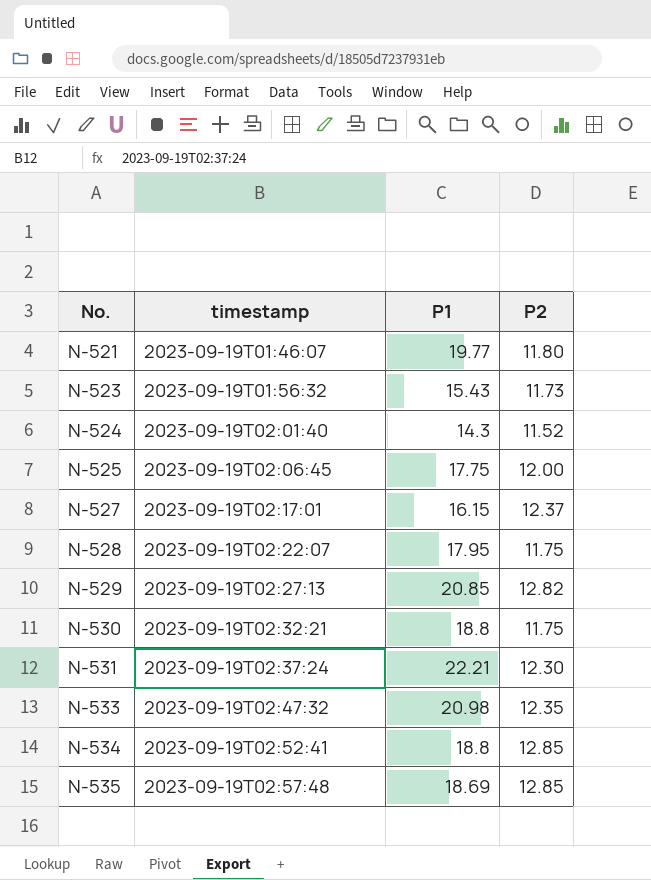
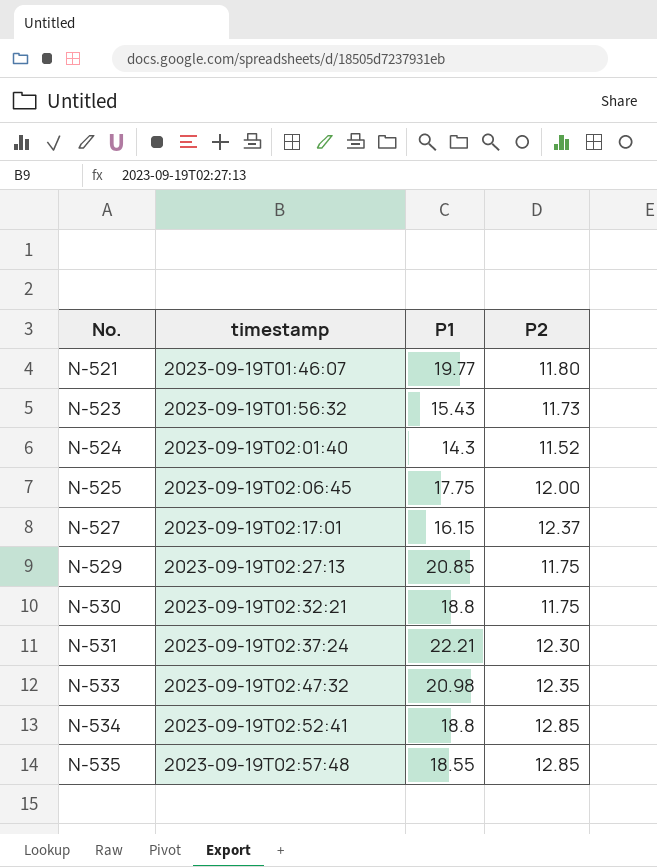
row N-528: 2023-09-19T02:22:07 | 17.95 | 11.75 -> none
N-529 | P2: 12.82 -> 11.75
N-535 | P1: 18.69 -> 18.55

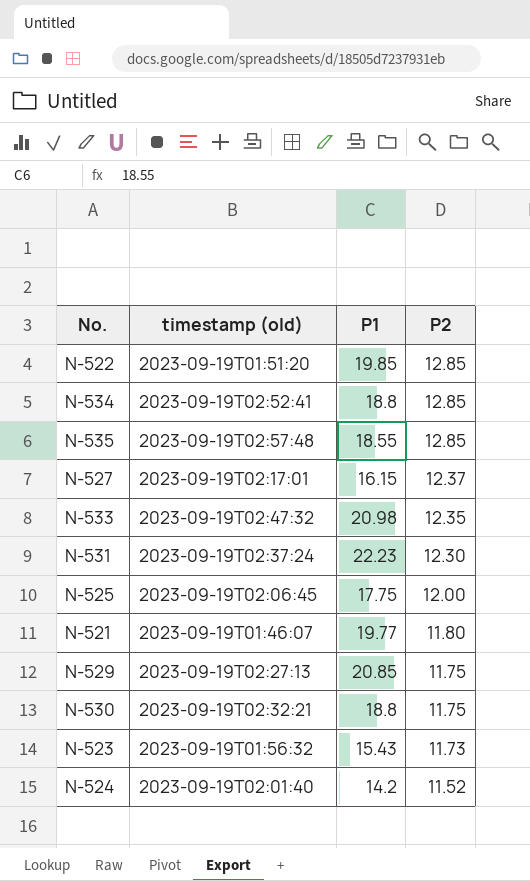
row order: No. ascending -> P2 descending
column name: timestamp -> timestamp (old)
row N-522: none -> 2023-09-19T01:51:20 | 19.85 | 12.85
N-531 | P1: 22.21 -> 22.23
N-524 | P1: 14.3 -> 14.2

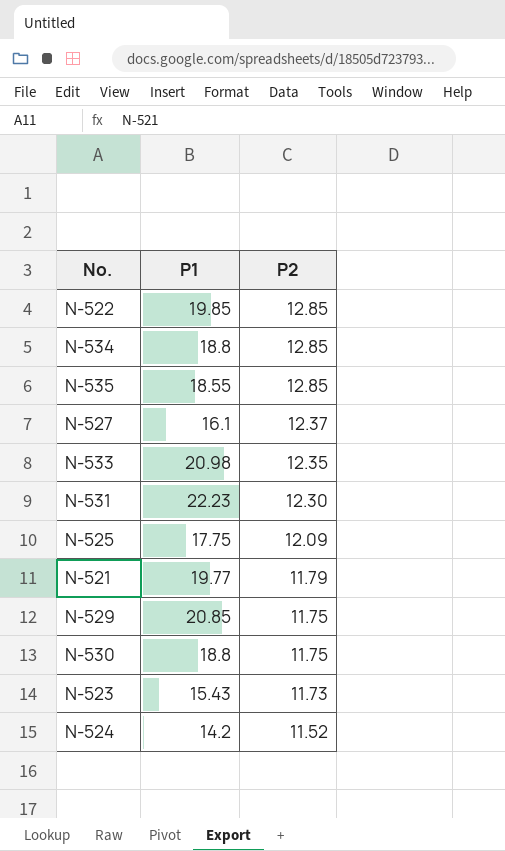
column timestamp (old) | position: 2 -> none
N-527 | P1: 16.15 -> 16.1
N-525 | P2: 12.00 -> 12.09
N-521 | P2: 11.80 -> 11.79

